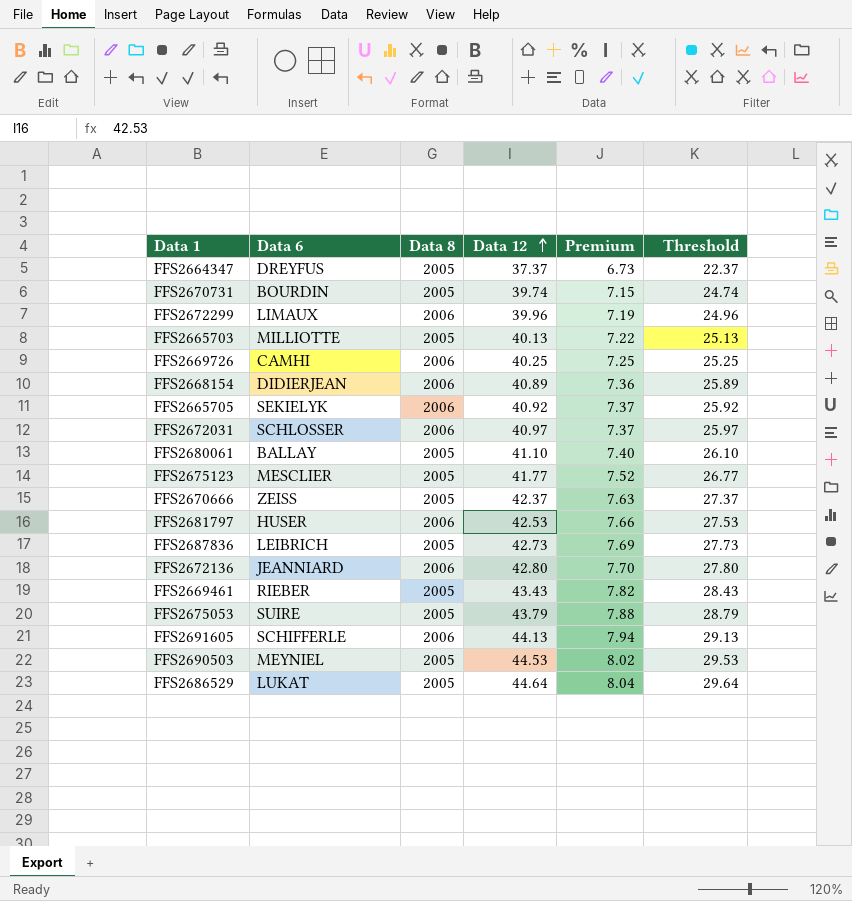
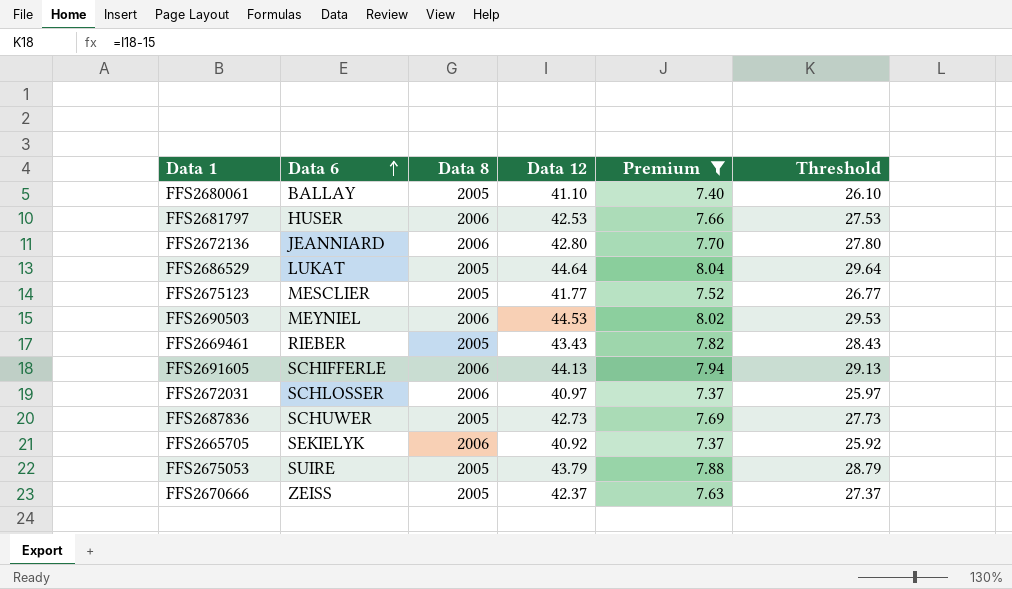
filter: none -> Premium >= 7.37
row order: Data 12 ascending -> Data 6 ascending
FFS2690503 | Data 8: 2005 -> 2006
FFS2687836 | Data 6: LEIBRICH -> SCHUWER

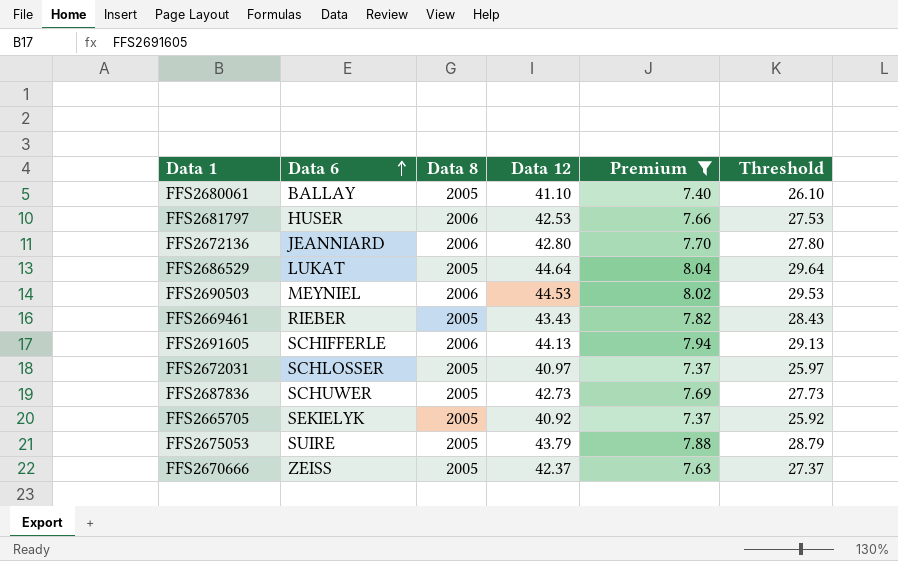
row FFS2675123: MESCLIER | 2005 | 41.77 | 7.52 | 26.77 -> none
FFS2672031 | Data 8: 2006 -> 2005
FFS2665705 | Data 8: 2006 -> 2005

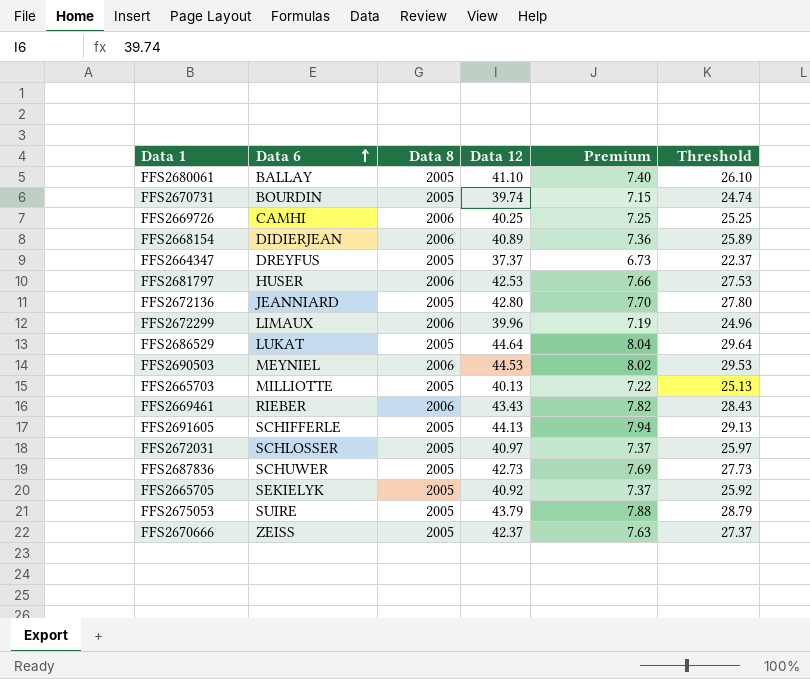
filter: Premium >= 7.37 -> none
FFS2672136 | Data 8: 2006 -> 2005
FFS2669461 | Data 8: 2005 -> 2006
FFS2691605 | Data 8: 2006 -> 2005

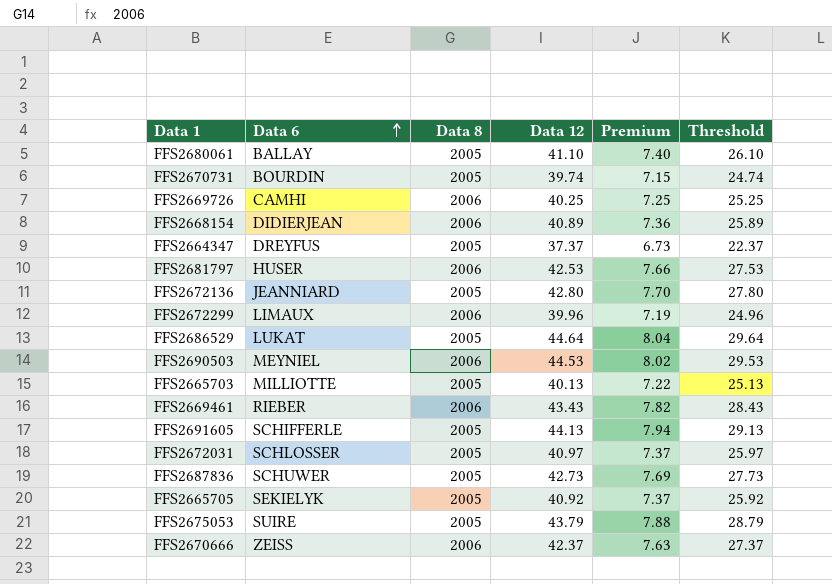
FFS2670666 | Data 8: 2005 -> 2006

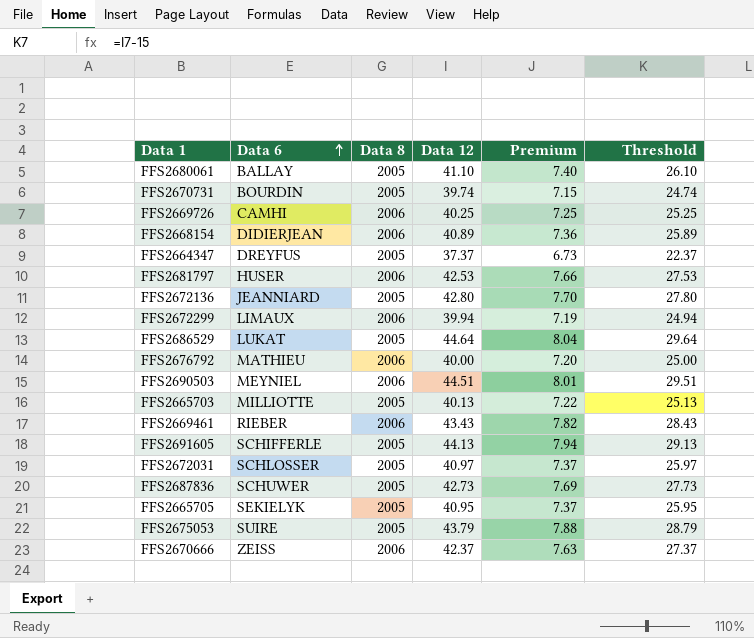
FFS2672299 | Data 12: 39.96 -> 39.94
FFS2672299 | Threshold: 24.96 -> 24.94
row FFS2676792: none -> MATHIEU | 2006 | 40.00 | 7.20 | 25.00
FFS2690503 | Data 12: 44.53 -> 44.51
FFS2690503 | Premium: 8.02 -> 8.01
FFS2690503 | Threshold: 29.53 -> 29.51
FFS2665705 | Data 12: 40.92 -> 40.95
FFS2665705 | Threshold: 25.92 -> 25.95

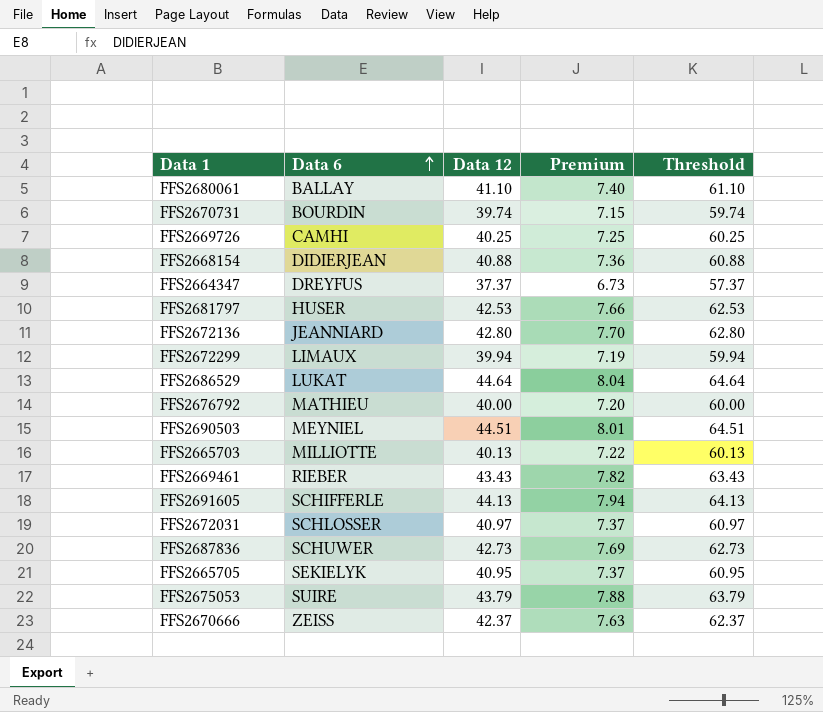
column Data 8 | position: 3 -> none
column Threshold | formula: [Data 12] - 15 -> [Data 12] + 20
FFS2668154 | Data 12: 40.89 -> 40.88

